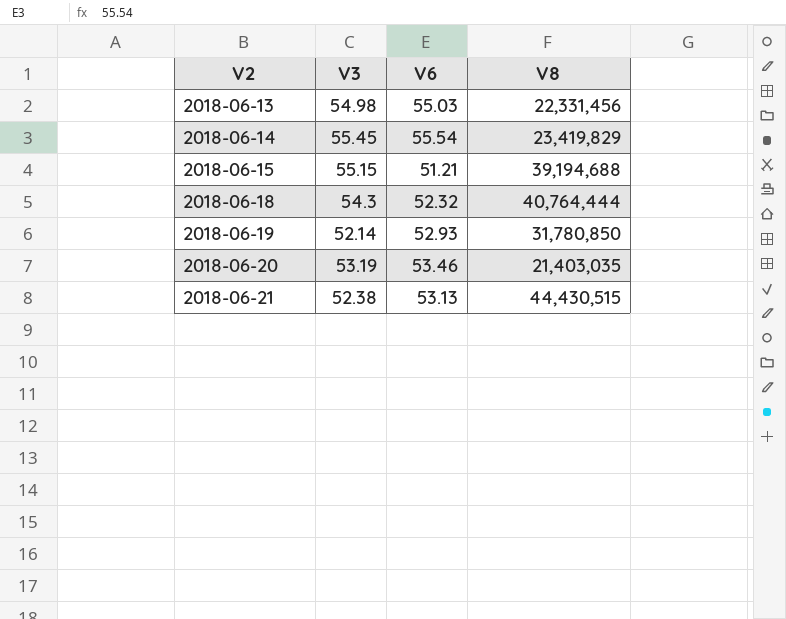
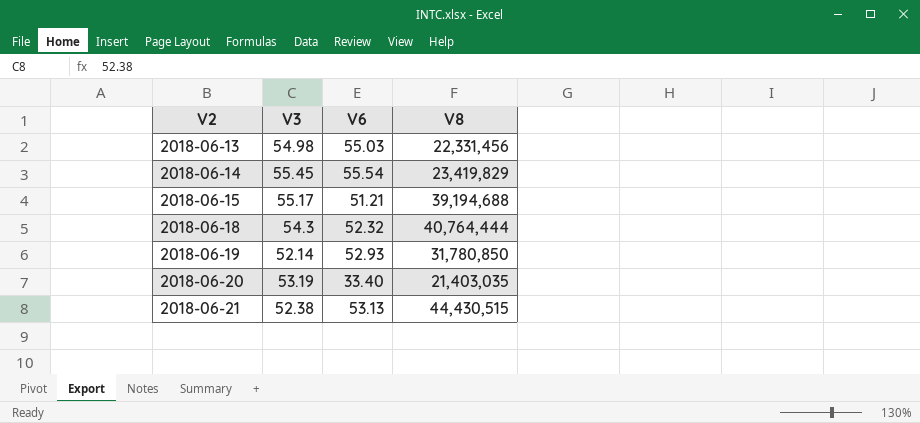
2018-06-15 | V3: 55.15 -> 55.17
2018-06-20 | V6: 53.46 -> 33.40

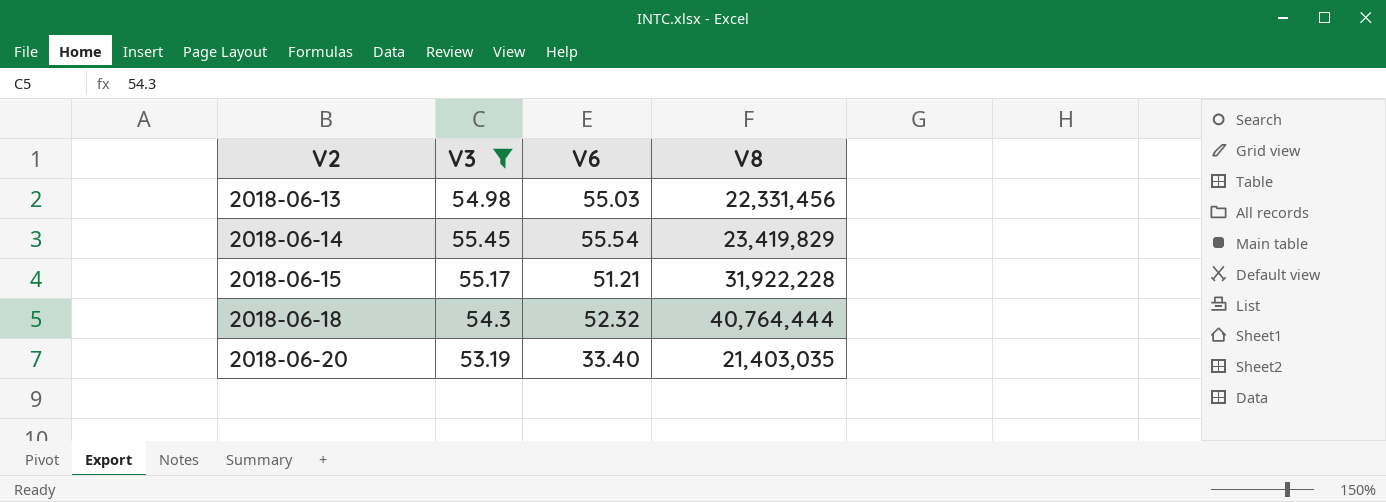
filter: none -> V3 >= 53.19
2018-06-15 | V8: 39,194,688 -> 31,922,228

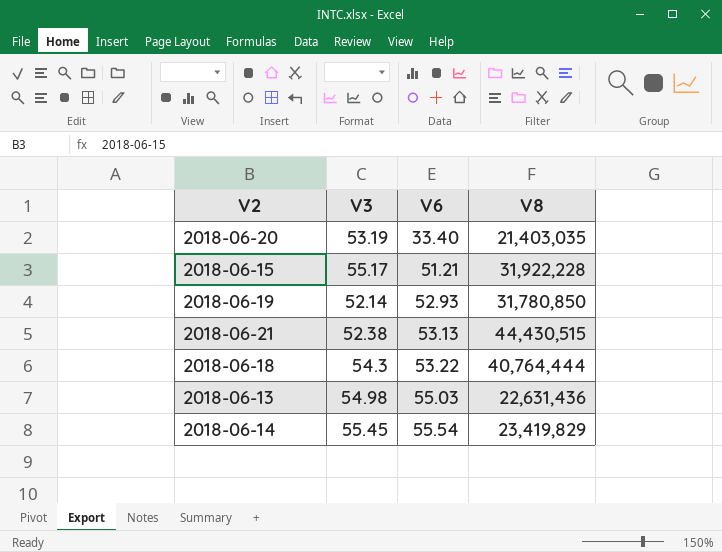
filter: V3 >= 53.19 -> none
row order: V2 ascending -> V6 ascending
2018-06-18 | V6: 52.32 -> 53.22
2018-06-13 | V8: 22,331,456 -> 22,631,436

